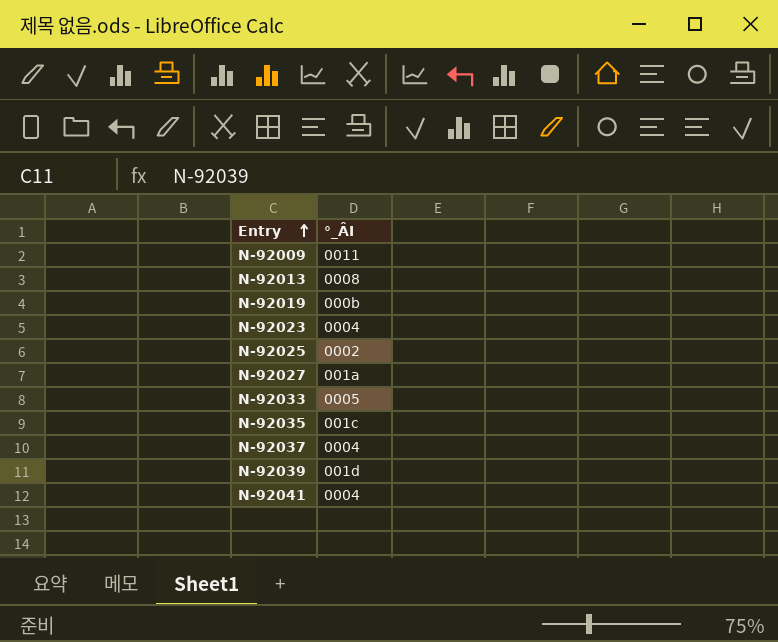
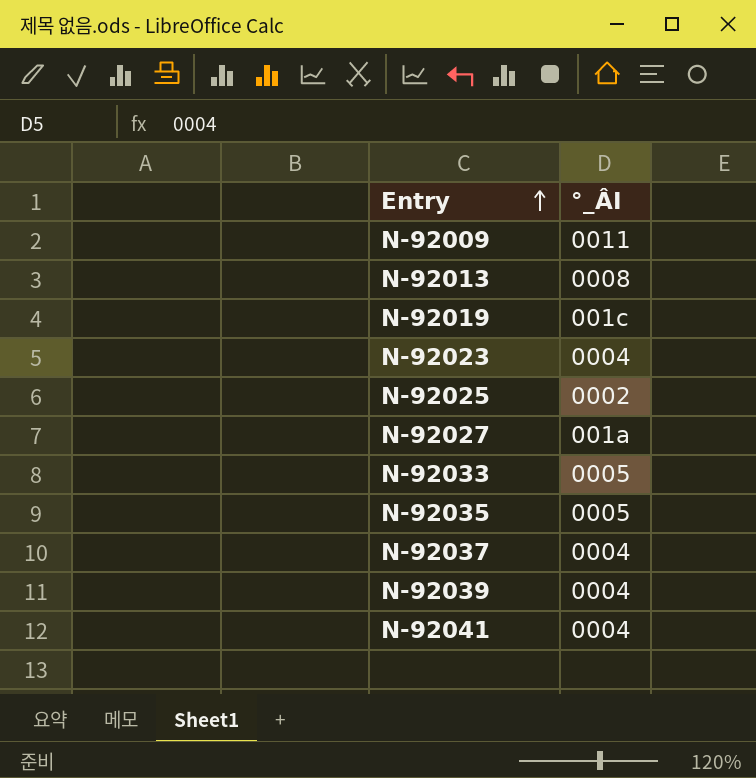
N-92019 | °_ÂI: 000b -> 001c
N-92035 | °_ÂI: 001c -> 0005
N-92039 | °_ÂI: 001d -> 0004

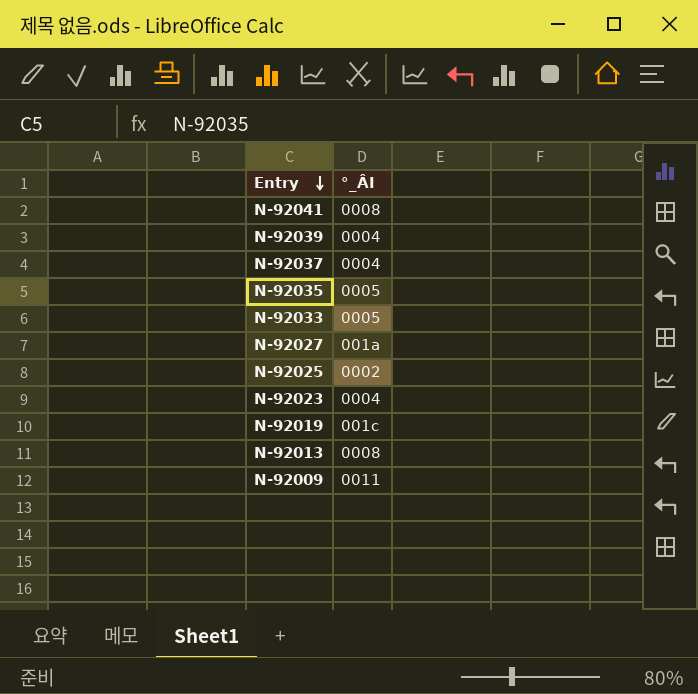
row order: Entry ascending -> Entry descending
N-92041 | °_ÂI: 0004 -> 0008

